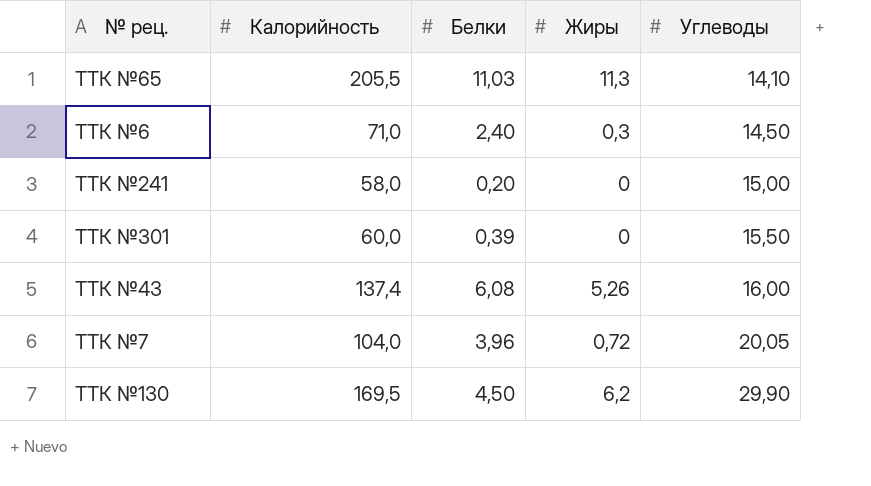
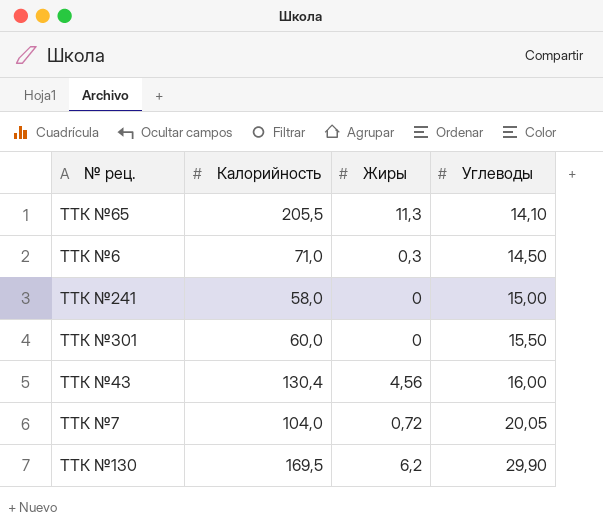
column Белки | position: 3 -> none
ТТК №43 | Калорийность: 137,4 -> 130,4
ТТК №43 | Жиры: 5,26 -> 4,56

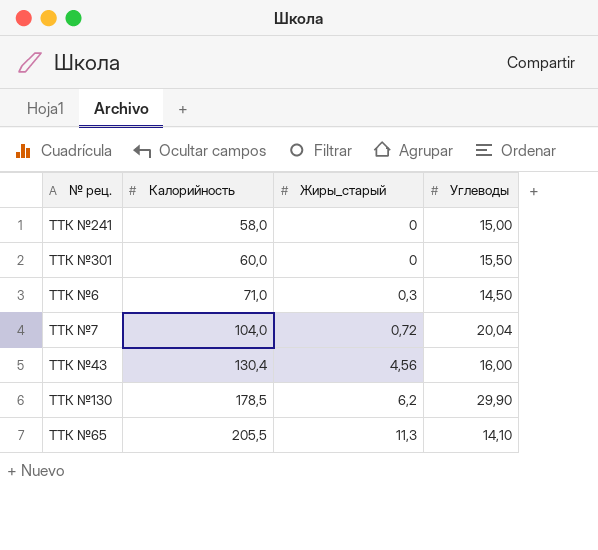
row order: Углеводы ascending -> Калорийность ascending
column name: Жиры -> Жиры_старый
ТТК №7 | Углеводы: 20,05 -> 20,04
ТТК №130 | Калорийность: 169,5 -> 178,5

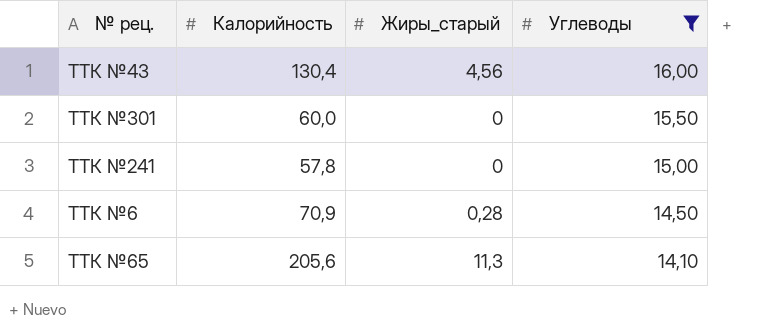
filter: none -> Углеводы <= 16,00
row order: Калорийность ascending -> Углеводы descending
ТТК №241 | Калорийность: 58,0 -> 57,8
ТТК №6 | Калорийность: 71,0 -> 70,9
ТТК №6 | Жиры_старый: 0,3 -> 0,28
ТТК №65 | Калорийность: 205,5 -> 205,6

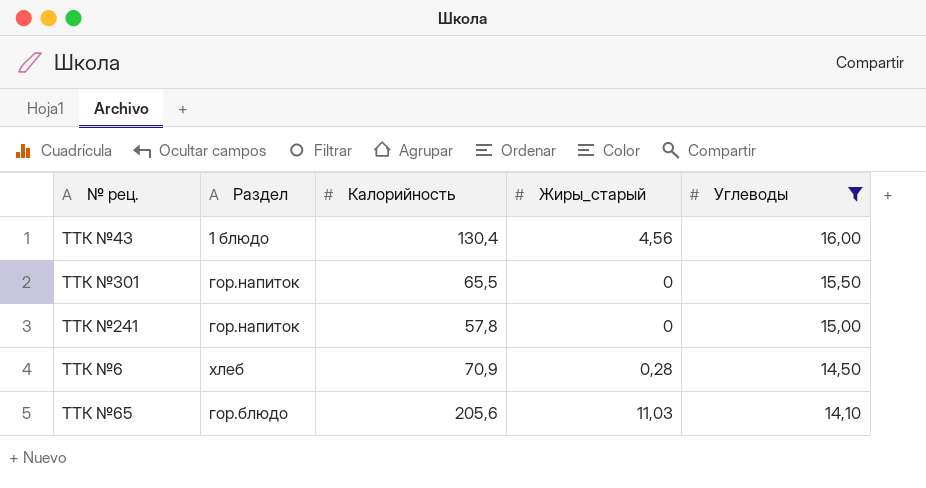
column Раздел | position: none -> 2
ТТК №301 | Калорийность: 60,0 -> 65,5
ТТК №65 | Жиры_старый: 11,3 -> 11,03

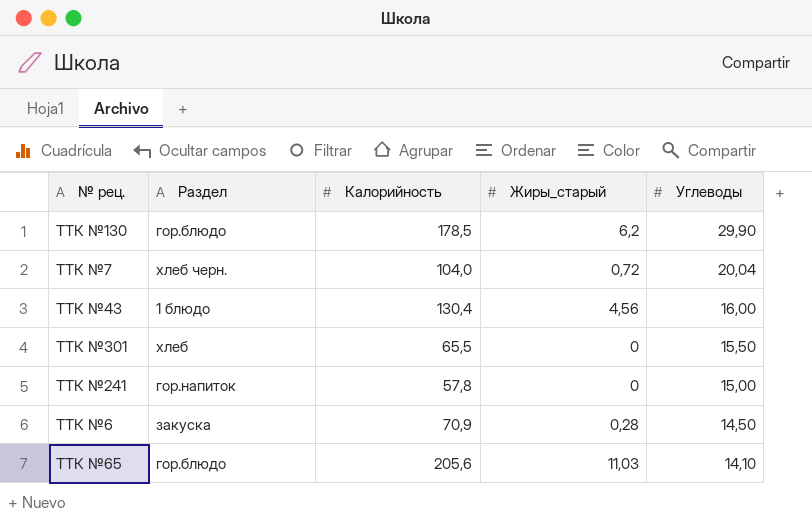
filter: Углеводы <= 16,00 -> none
ТТК №301 | Раздел: гор.напиток -> хлеб
ТТК №6 | Раздел: хлеб -> закуска

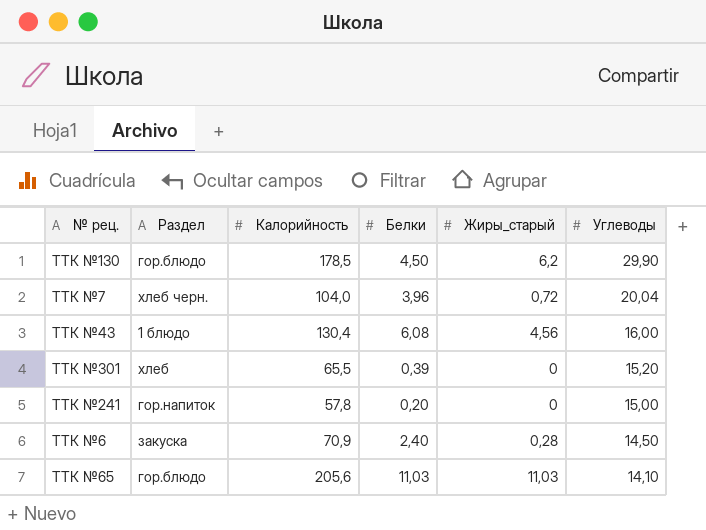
column Белки | position: none -> 4
ТТК №301 | Углеводы: 15,50 -> 15,20

